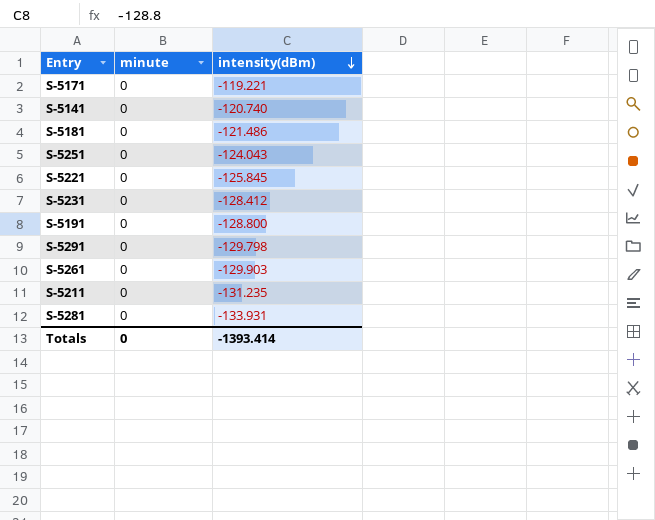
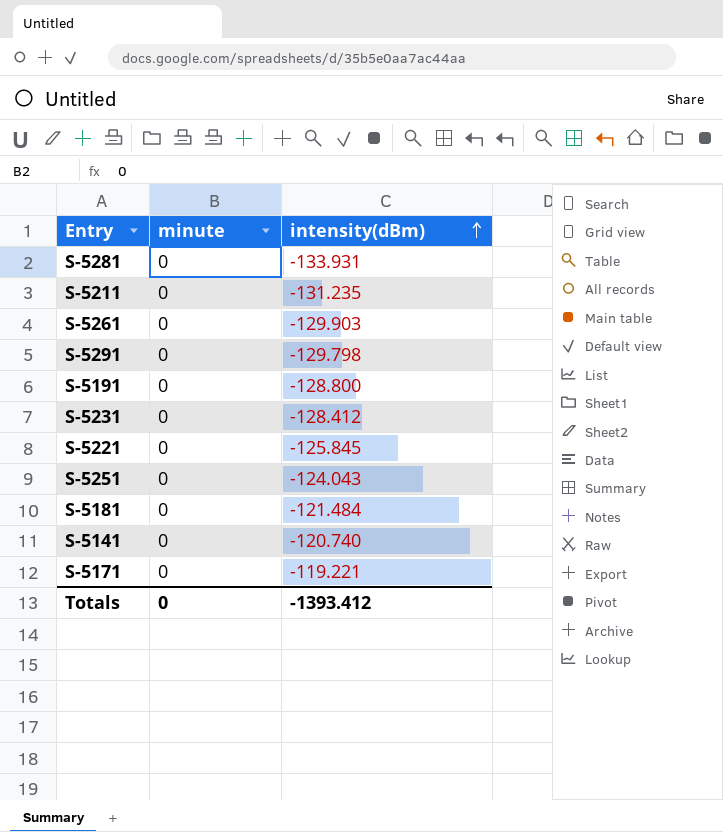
row order: intensity(dBm) descending -> intensity(dBm) ascending
S-5181 | intensity(dBm): -121.486 -> -121.484
Totals | intensity(dBm): -1393.414 -> -1393.412

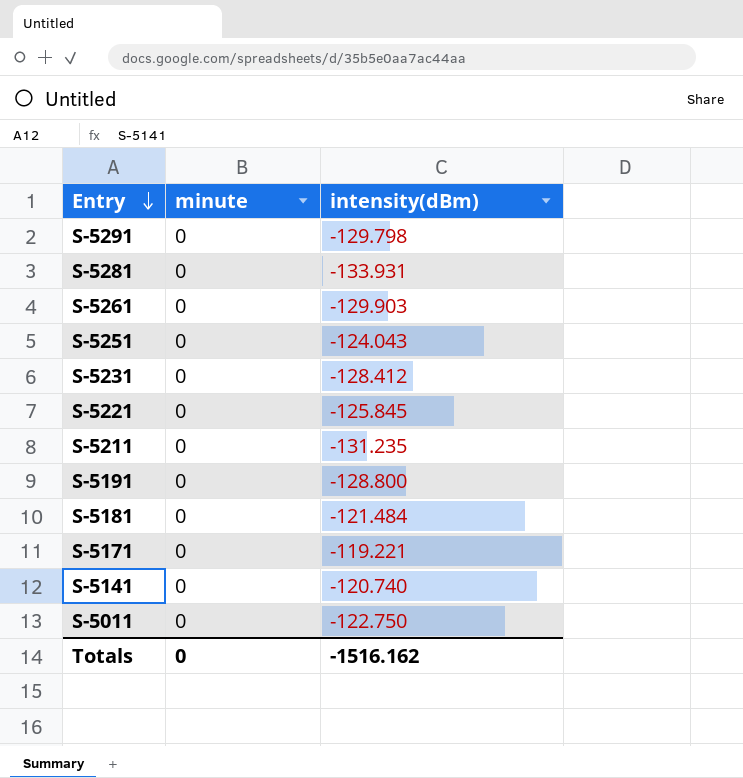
row order: intensity(dBm) ascending -> Entry descending
row S-5011: none -> 0 | -122.750
Totals | intensity(dBm): -1393.412 -> -1516.162

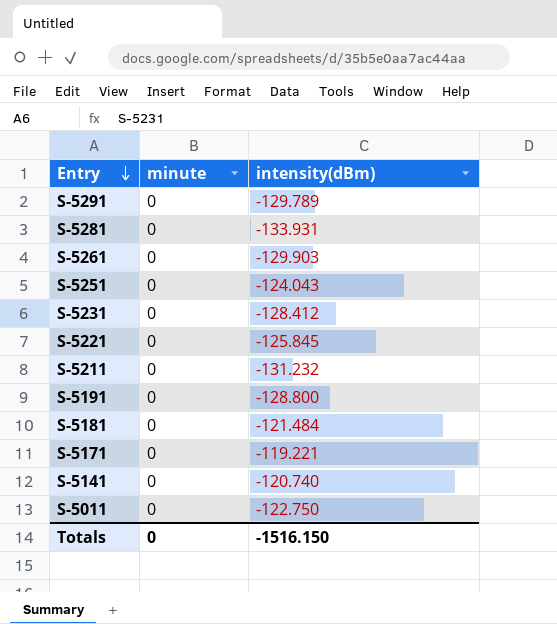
S-5291 | intensity(dBm): -129.798 -> -129.789
S-5211 | intensity(dBm): -131.235 -> -131.232
Totals | intensity(dBm): -1516.162 -> -1516.150

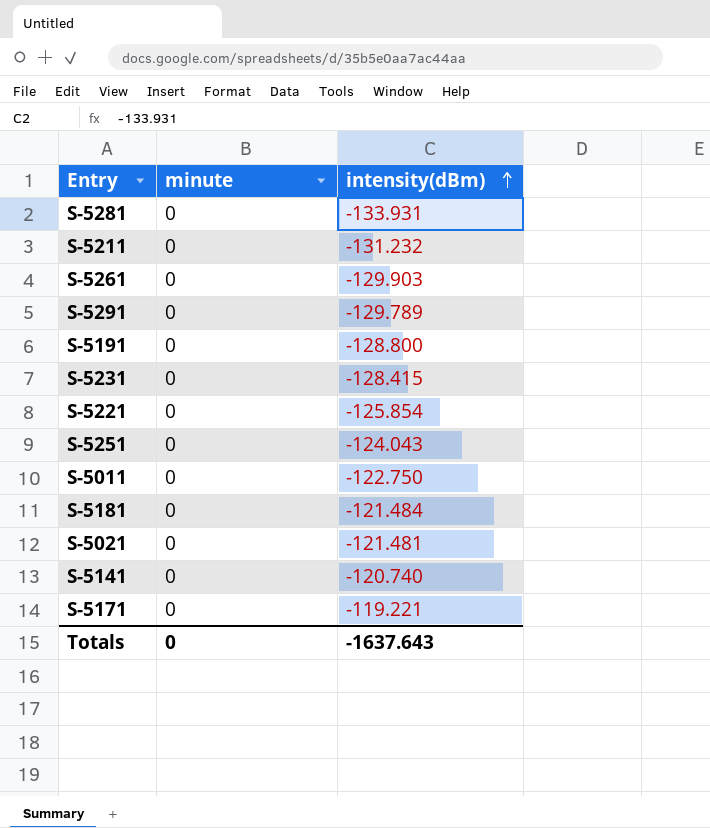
row order: Entry descending -> intensity(dBm) ascending
S-5231 | intensity(dBm): -128.412 -> -128.415
S-5221 | intensity(dBm): -125.845 -> -125.854
row S-5021: none -> 0 | -121.481
Totals | intensity(dBm): -1516.150 -> -1637.643

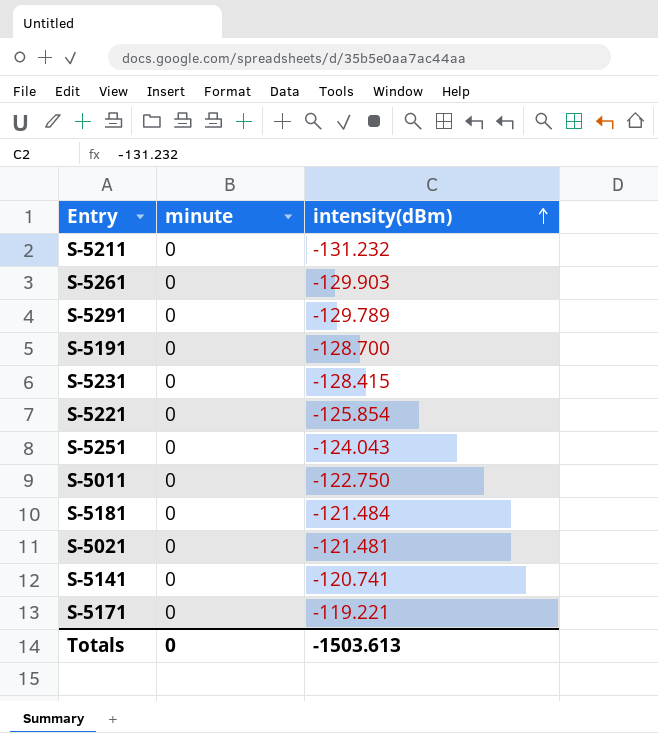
row S-5281: 0 | -133.931 -> none
S-5191 | intensity(dBm): -128.800 -> -128.700
S-5141 | intensity(dBm): -120.740 -> -120.741
Totals | intensity(dBm): -1637.643 -> -1503.613

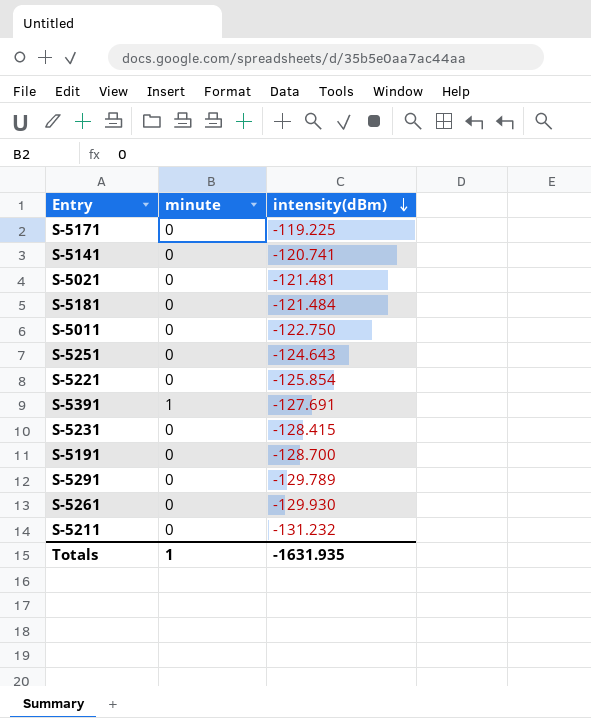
row order: intensity(dBm) ascending -> intensity(dBm) descending
S-5171 | intensity(dBm): -119.221 -> -119.225
S-5251 | intensity(dBm): -124.043 -> -124.643
row S-5391: none -> 1 | -127.691
S-5261 | intensity(dBm): -129.903 -> -129.930
Totals | minute: 0 -> 1
Totals | intensity(dBm): -1503.613 -> -1631.935

